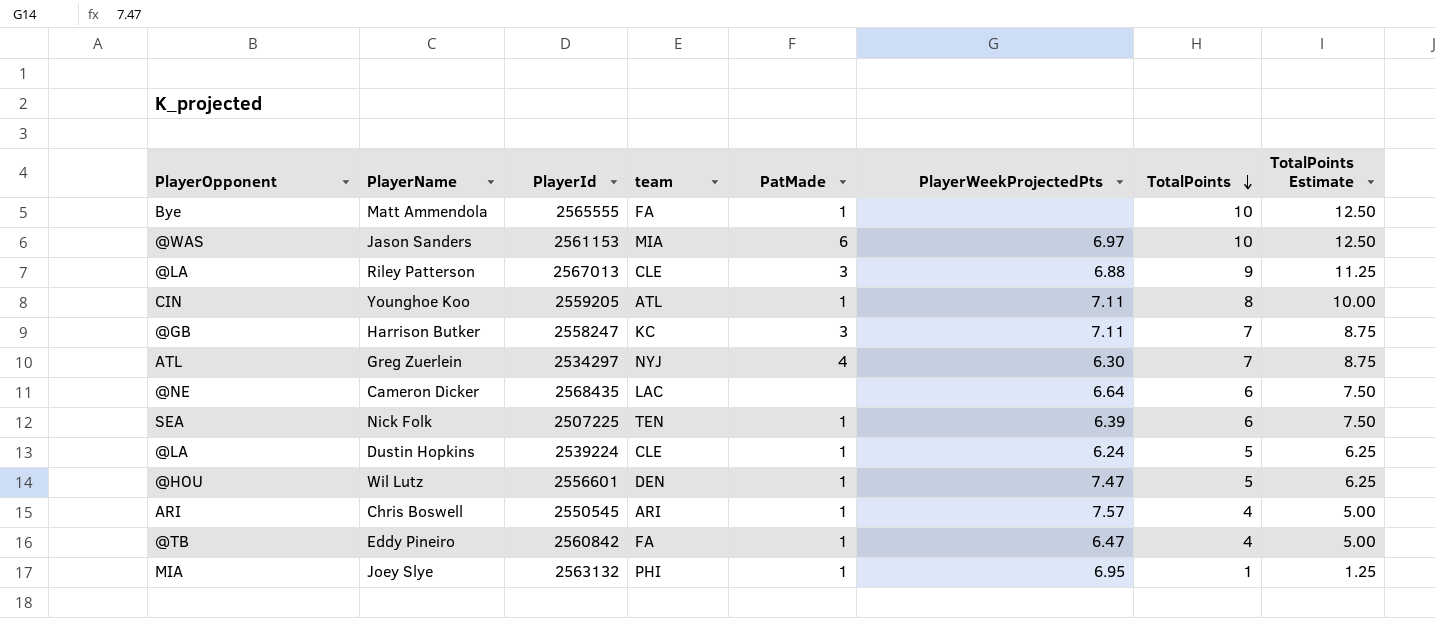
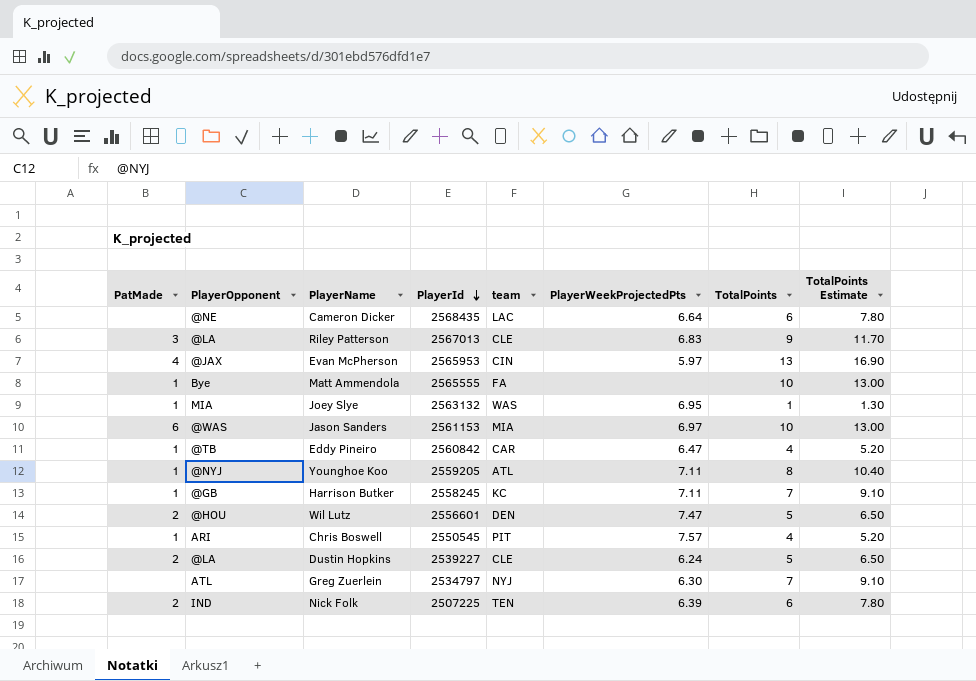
row order: TotalPoints descending -> PlayerId descending
column PatMade | position: 5 -> 1
column TotalPoints Estimate | formula: [TotalPoints] * 1.25 -> [TotalPoints] * 1.3
Riley Patterson | PlayerWeekProjectedPts: 6.88 -> 6.83
row Evan McPherson: none -> 4 | @JAX | 2565953 | CIN | 5.97 | 13 | 16.90
Joey Slye | team: PHI -> WAS
Eddy Pineiro | team: FA -> CAR
Younghoe Koo | PlayerOpponent: CIN -> @NYJ
Harrison Butker | PatMade: 3 -> 1
Harrison Butker | PlayerId: 2558247 -> 2558245
Wil Lutz | PatMade: 1 -> 2
Chris Boswell | team: ARI -> PIT
Dustin Hopkins | PatMade: 1 -> 2
Dustin Hopkins | PlayerId: 2539224 -> 2539227
Greg Zuerlein | PatMade: 4 -> none
Greg Zuerlein | PlayerId: 2534297 -> 2534797
Nick Folk | PatMade: 1 -> 2
Nick Folk | PlayerOpponent: SEA -> IND

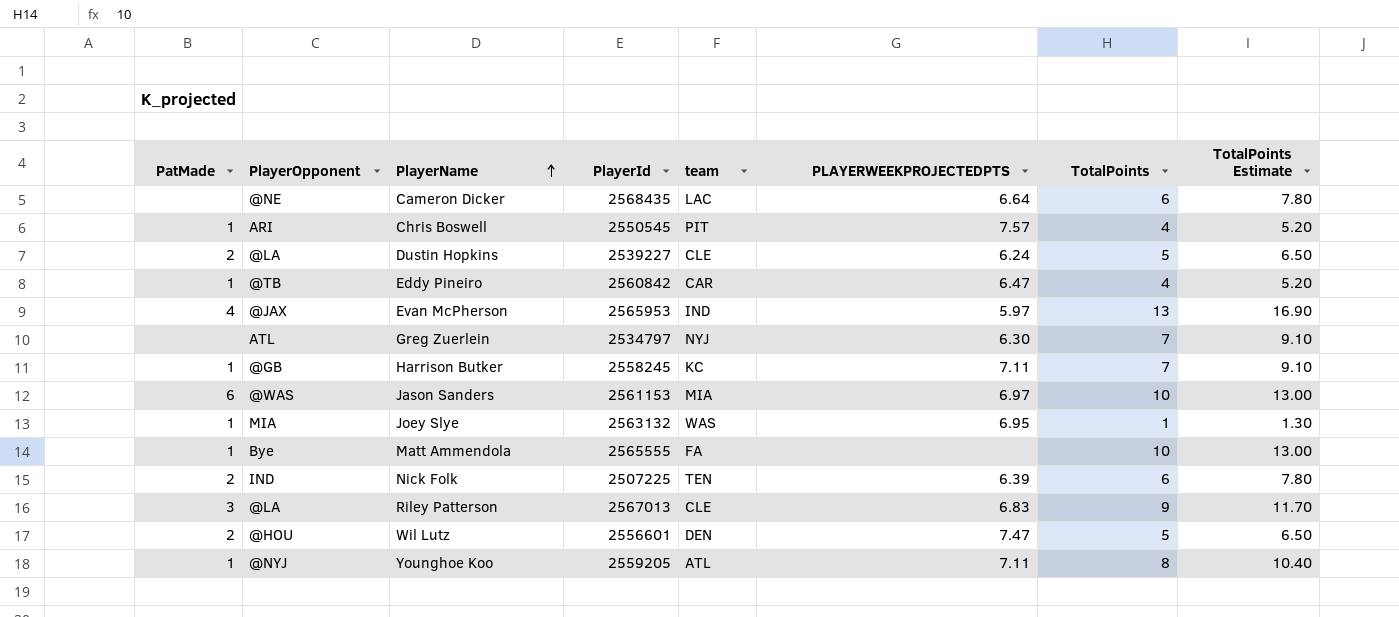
row order: PlayerId descending -> PlayerName ascending
column name: PlayerWeekProjectedPts -> PLAYERWEEKPROJECTEDPTS
Evan McPherson | team: CIN -> IND

